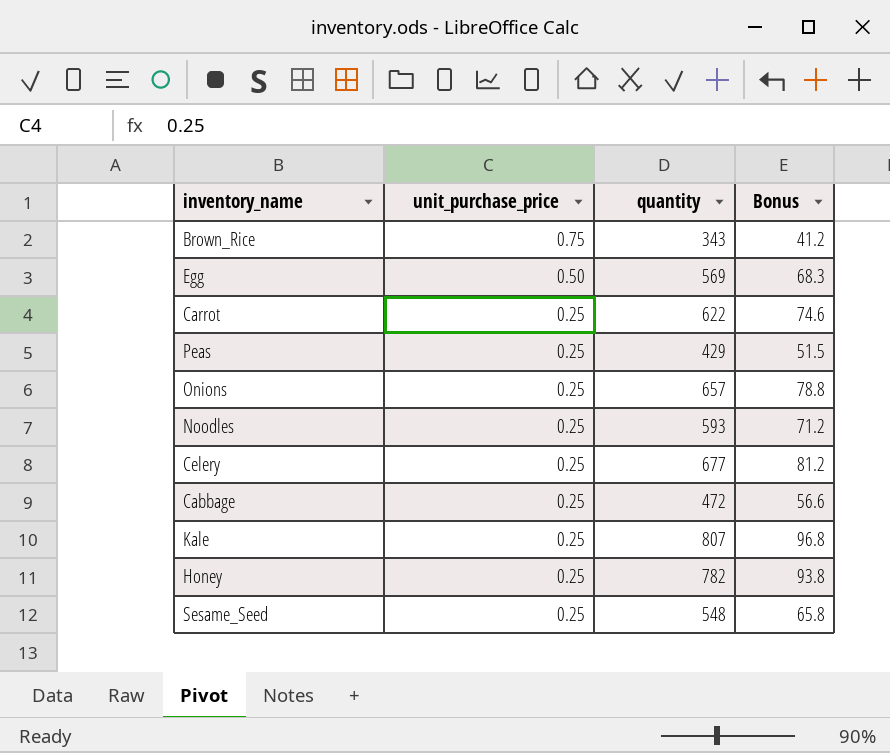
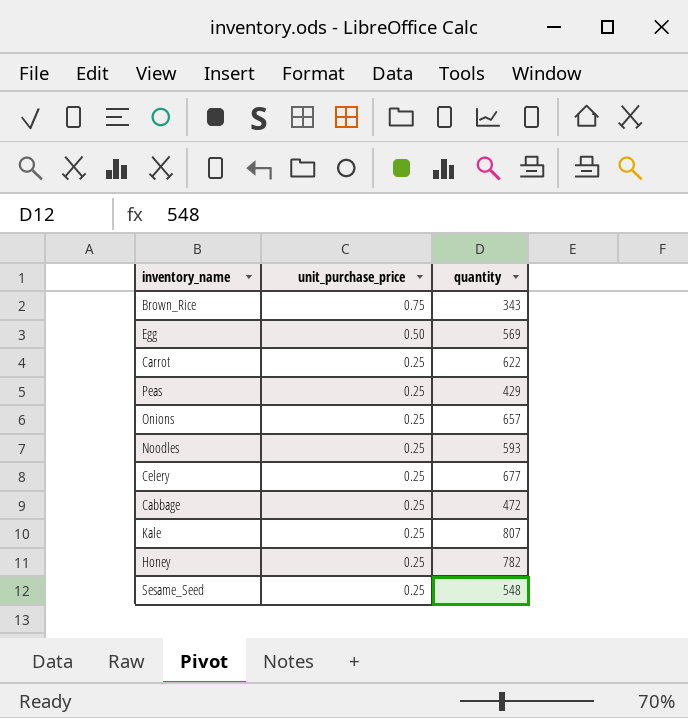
column Bonus | formula: [quantity] * 0.12 -> none

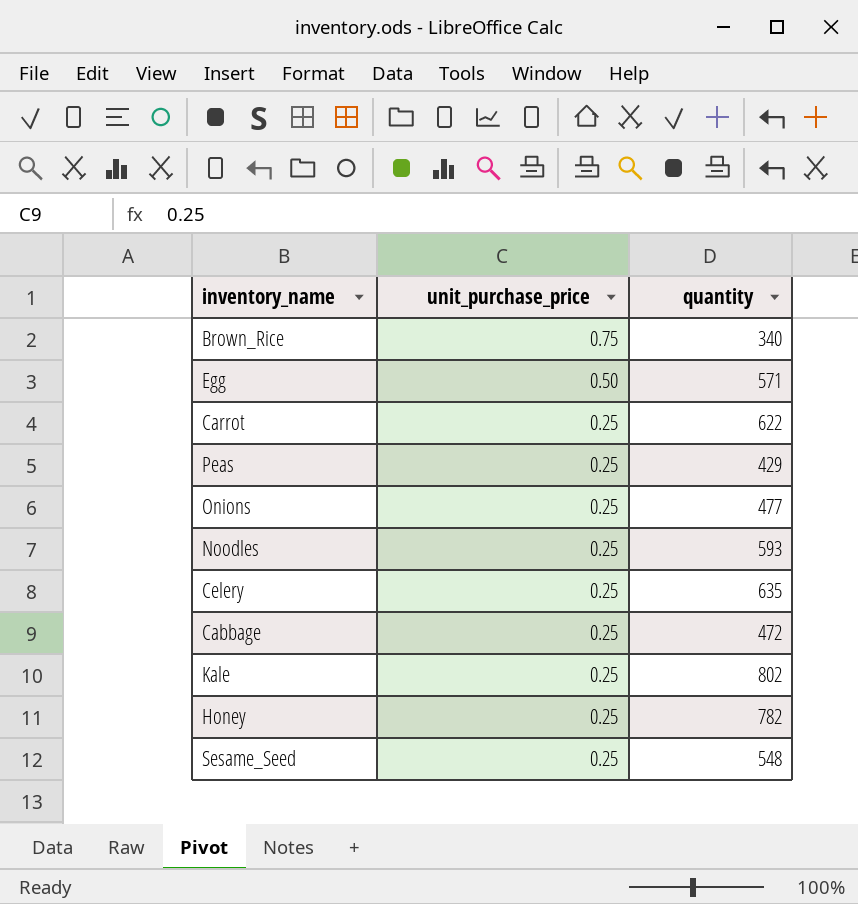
Brown_Rice | quantity: 343 -> 340
Egg | quantity: 569 -> 571
Onions | quantity: 657 -> 477
Celery | quantity: 677 -> 635
Kale | quantity: 807 -> 802

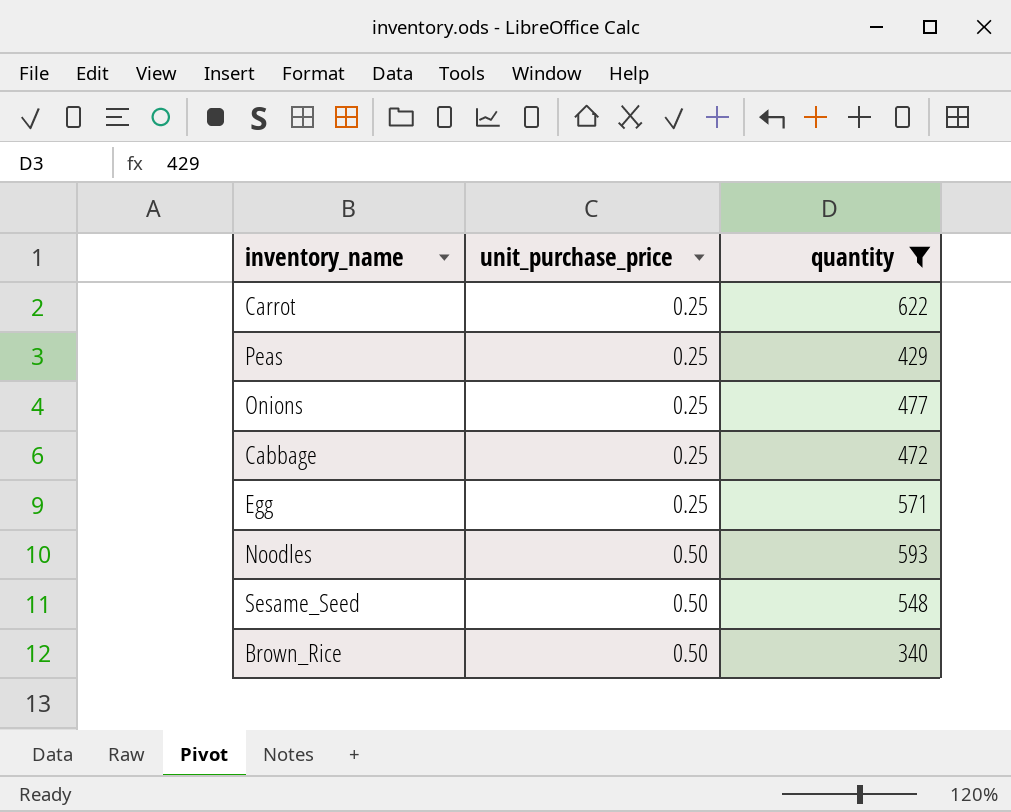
filter: none -> quantity <= 622
row order: unit_purchase_price descending -> unit_purchase_price ascending
Egg | unit_purchase_price: 0.50 -> 0.25
Noodles | unit_purchase_price: 0.25 -> 0.50
Sesame_Seed | unit_purchase_price: 0.25 -> 0.50
Brown_Rice | unit_purchase_price: 0.75 -> 0.50

